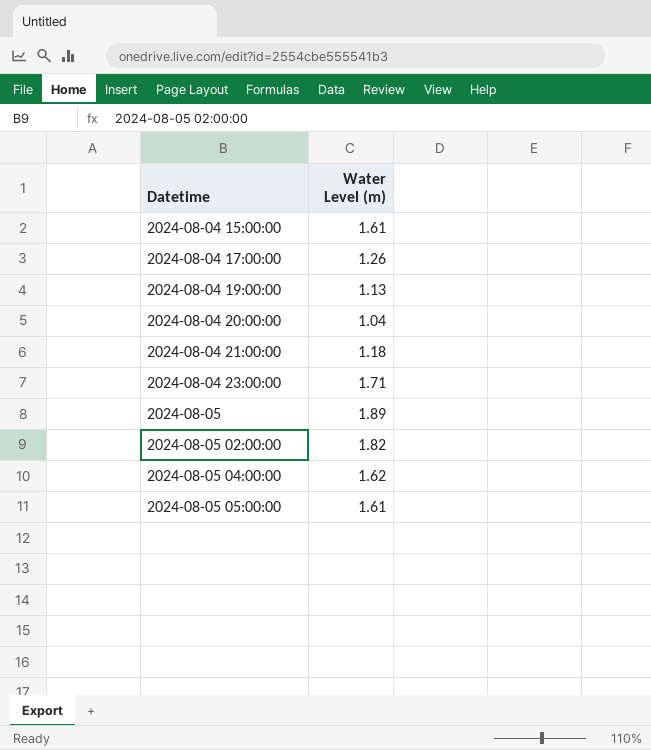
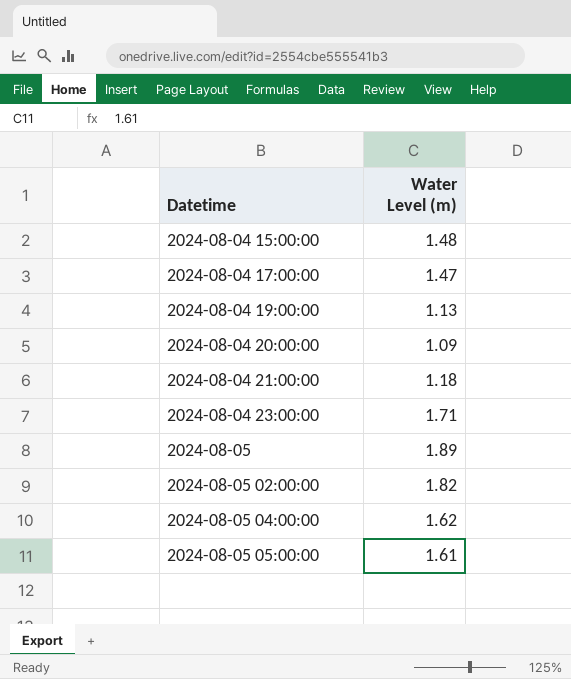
2024-08-04 15:00:00 | Water Level (m): 1.61 -> 1.48
2024-08-04 17:00:00 | Water Level (m): 1.26 -> 1.47
2024-08-04 20:00:00 | Water Level (m): 1.04 -> 1.09

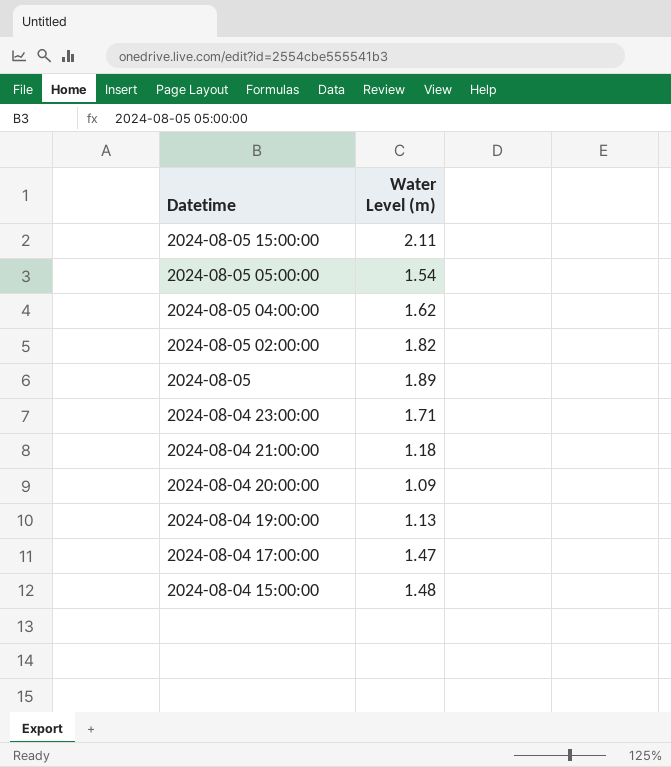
row order: Datetime ascending -> Datetime descending
row 2024-08-05 15:00:00: none -> 2.11
2024-08-05 05:00:00 | Water Level (m): 1.61 -> 1.54

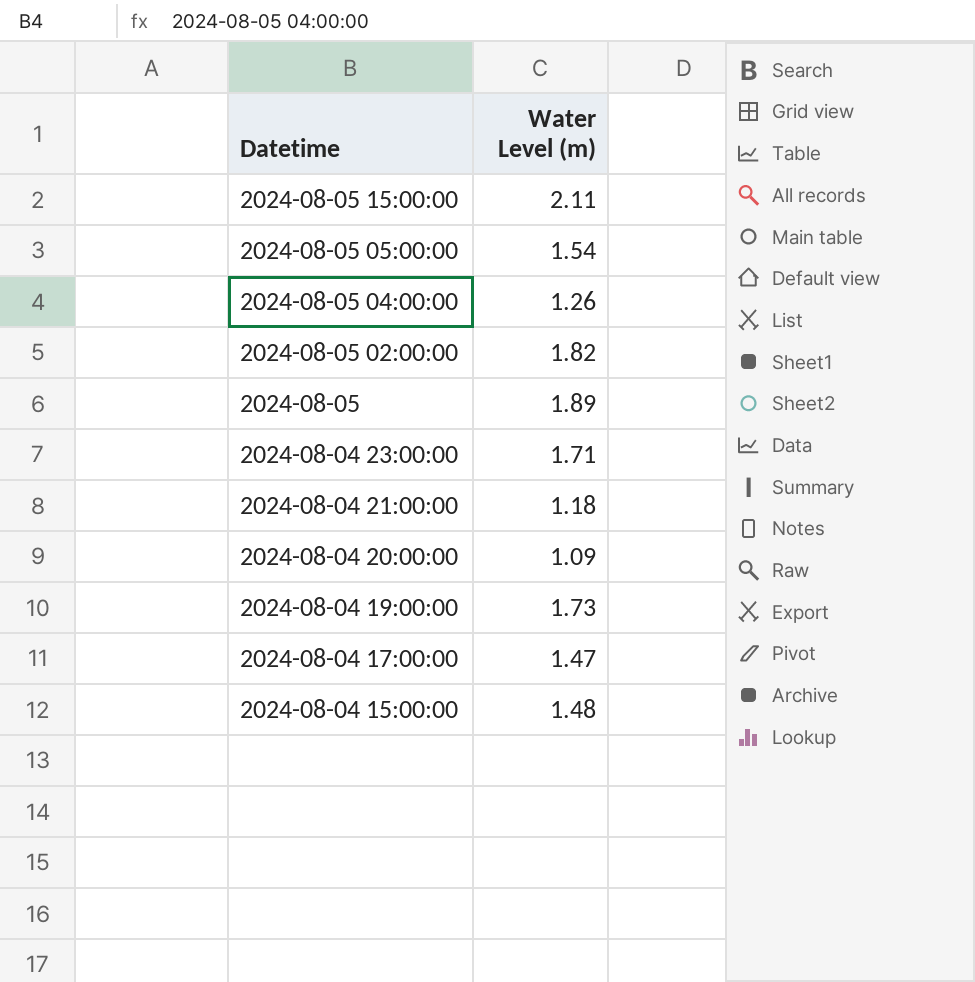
2024-08-05 04:00:00 | Water Level (m): 1.62 -> 1.26
2024-08-04 19:00:00 | Water Level (m): 1.13 -> 1.73

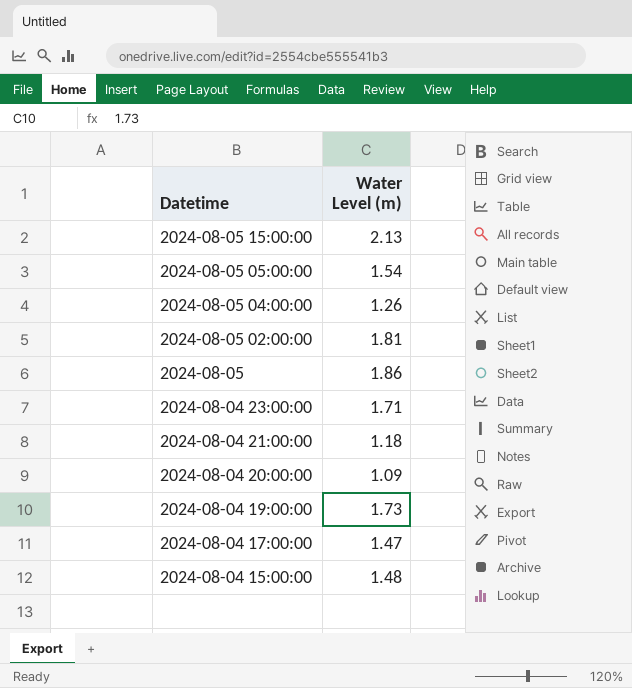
2024-08-05 15:00:00 | Water Level (m): 2.11 -> 2.13
2024-08-05 02:00:00 | Water Level (m): 1.82 -> 1.81
2024-08-05 | Water Level (m): 1.89 -> 1.86

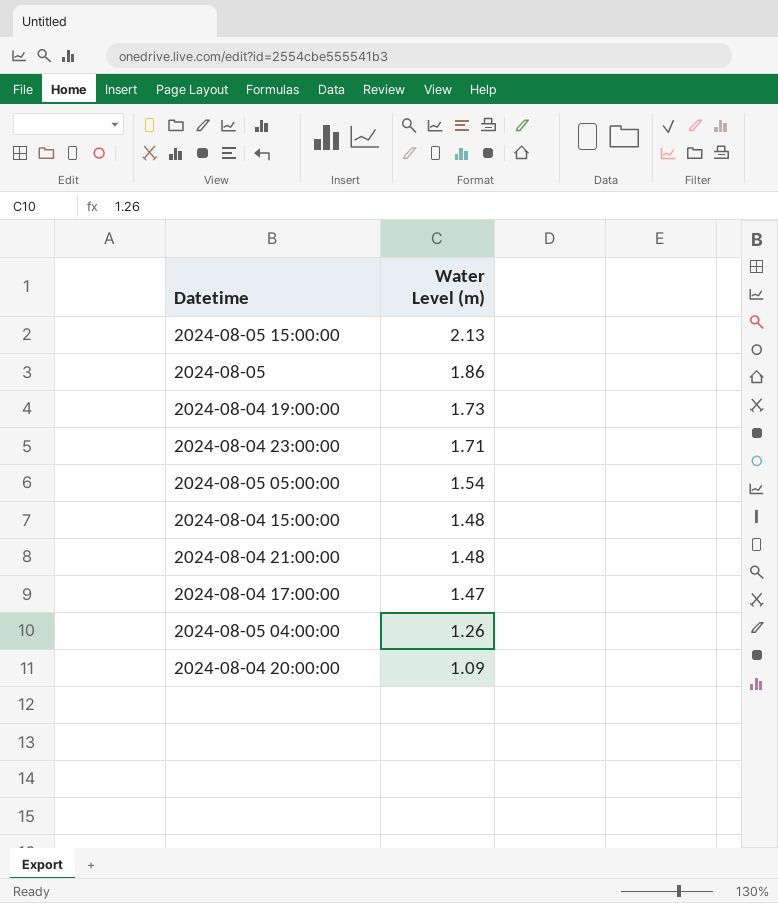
row order: Datetime descending -> Water Level (m) descending
row 2024-08-05 02:00:00: 1.81 -> none
2024-08-04 21:00:00 | Water Level (m): 1.18 -> 1.48

